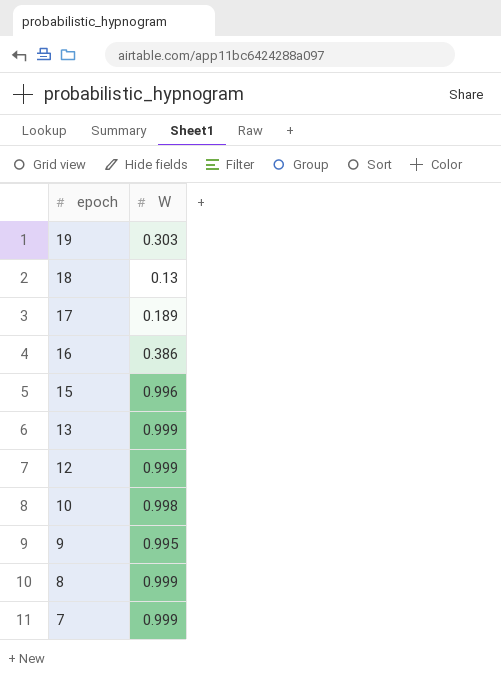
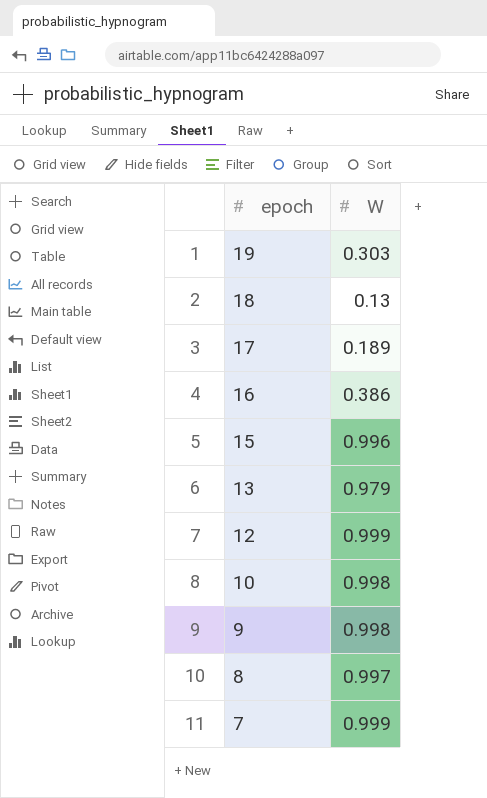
13 | W: 0.999 -> 0.979
9 | W: 0.995 -> 0.998
8 | W: 0.999 -> 0.997

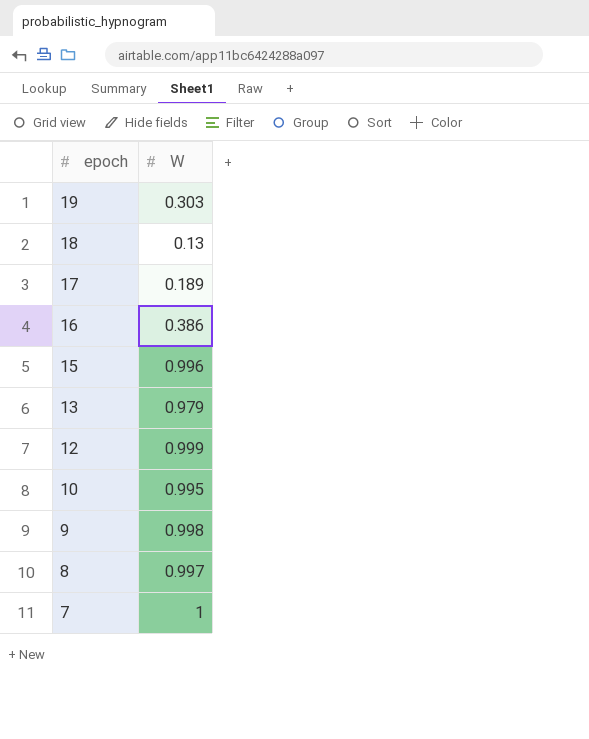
10 | W: 0.998 -> 0.995
7 | W: 0.999 -> 1

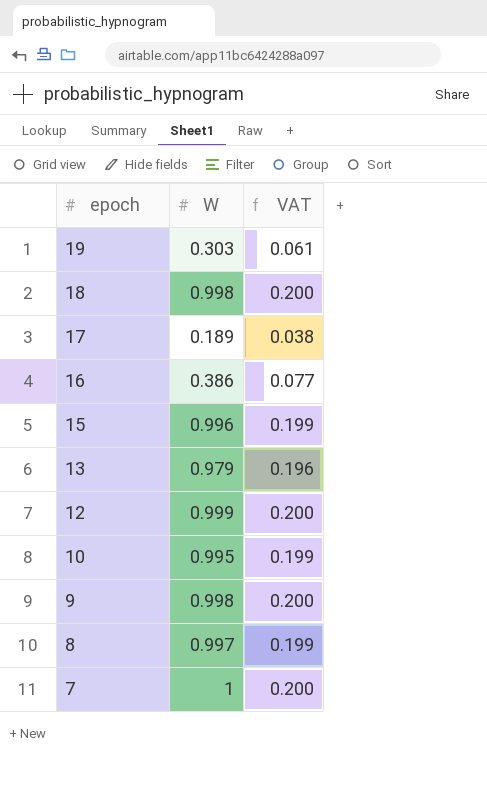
column VAT | formula: none -> [W] * 0.2
18 | W: 0.13 -> 0.998

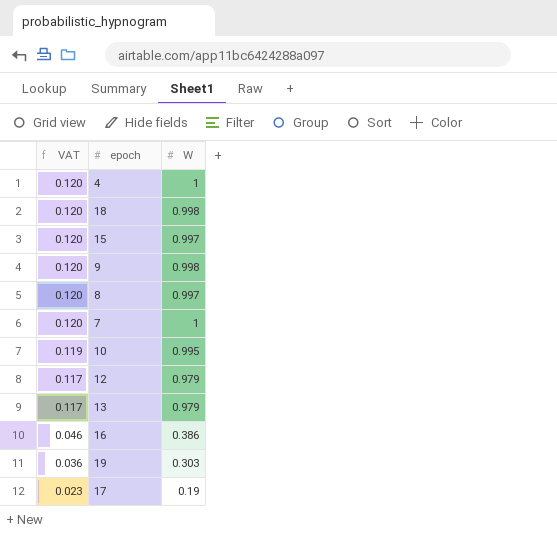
row order: epoch descending -> VAT descending
column VAT | formula: [W] * 0.2 -> [W] * 0.12
column VAT | position: 3 -> 1
row 4: none -> 0.120 | 1
15 | W: 0.996 -> 0.997
12 | W: 0.999 -> 0.979
17 | W: 0.189 -> 0.19

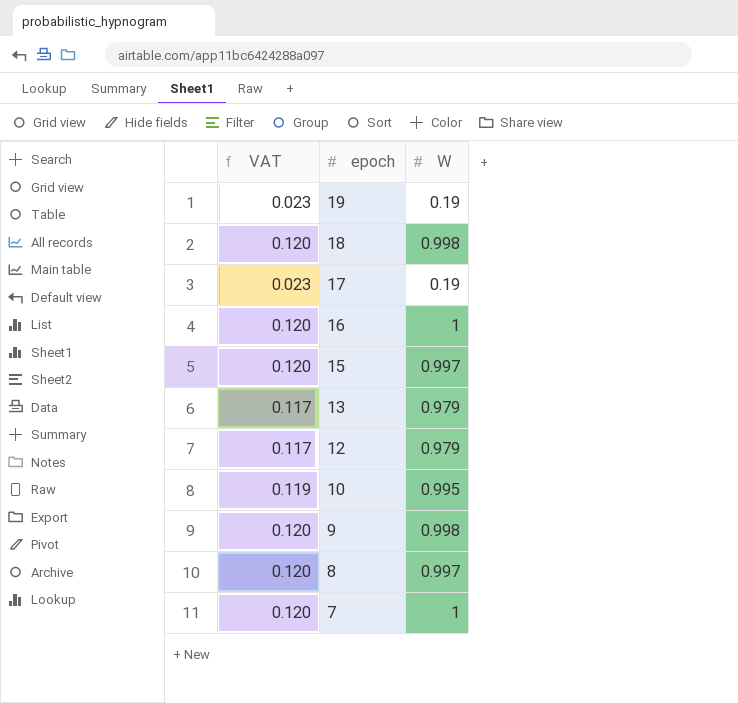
row order: VAT descending -> epoch descending
row 4: 0.120 | 1 -> none
19 | VAT: 0.036 -> 0.023
19 | W: 0.303 -> 0.19
16 | VAT: 0.046 -> 0.120
16 | W: 0.386 -> 1

